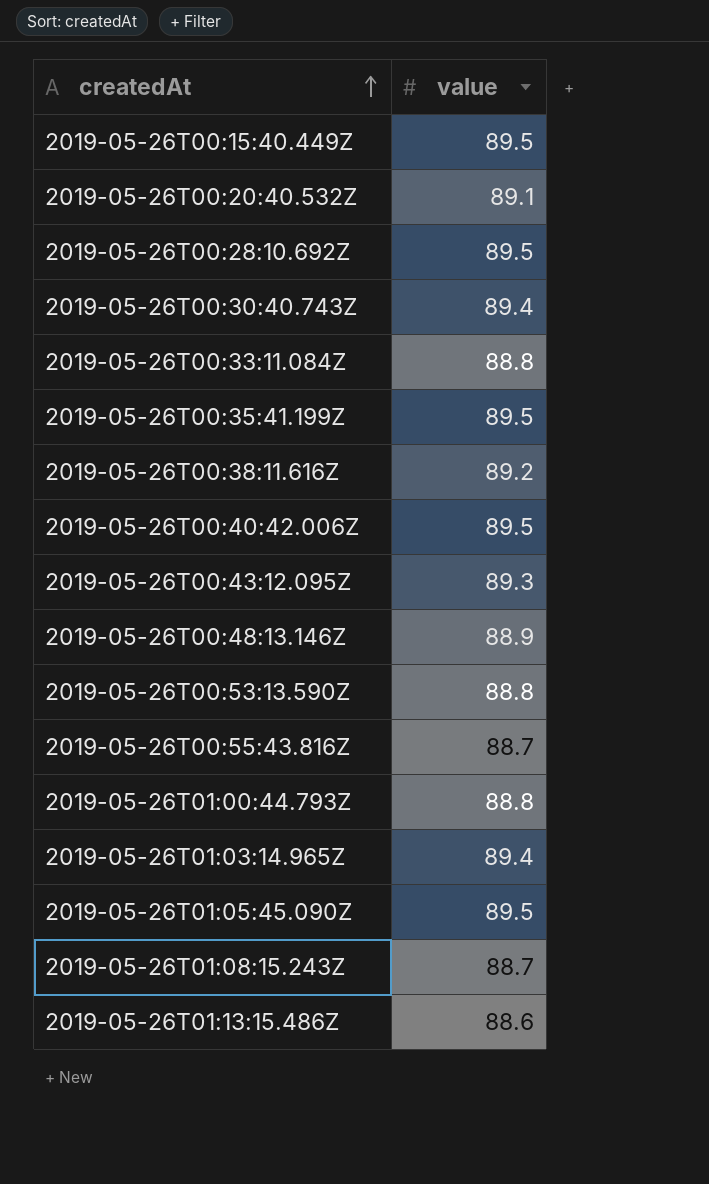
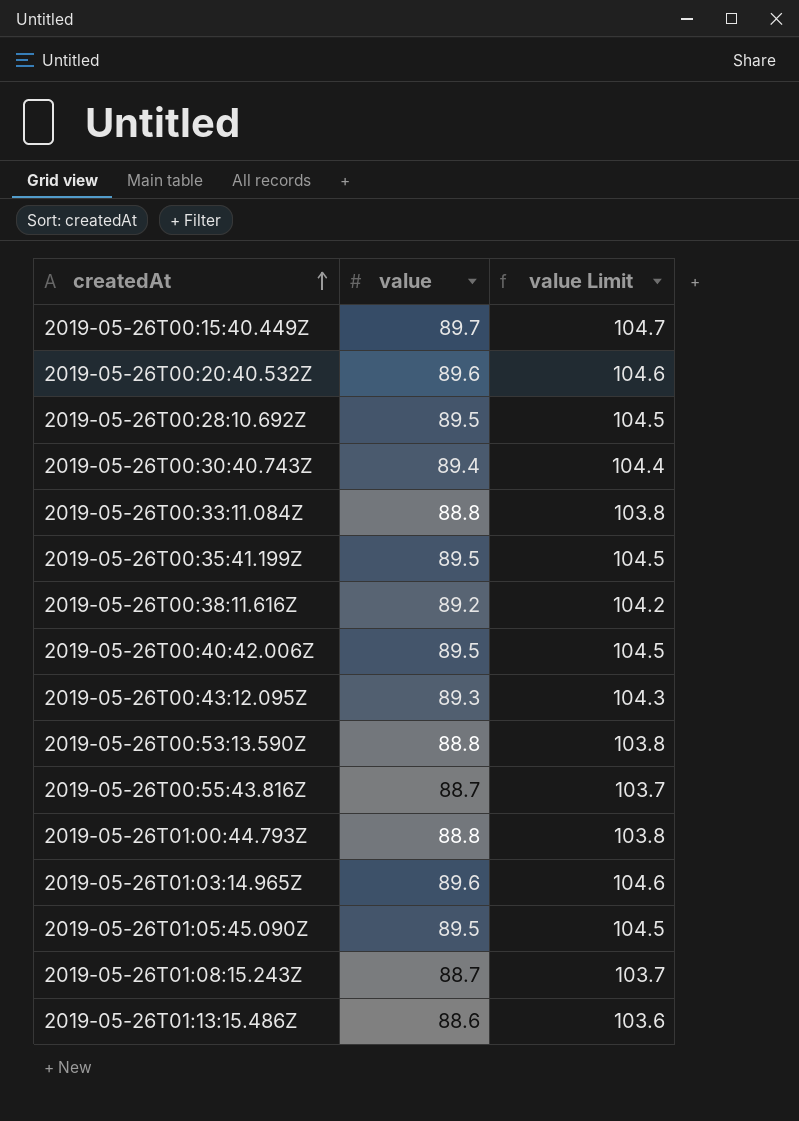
column value Limit | formula: none -> [value] + 15
row 2019-05-26T00:48:13.146Z: 88.9 -> none
2019-05-26T00:15:40.449Z | value: 89.5 -> 89.7
2019-05-26T00:20:40.532Z | value: 89.1 -> 89.6
2019-05-26T01:03:14.965Z | value: 89.4 -> 89.6

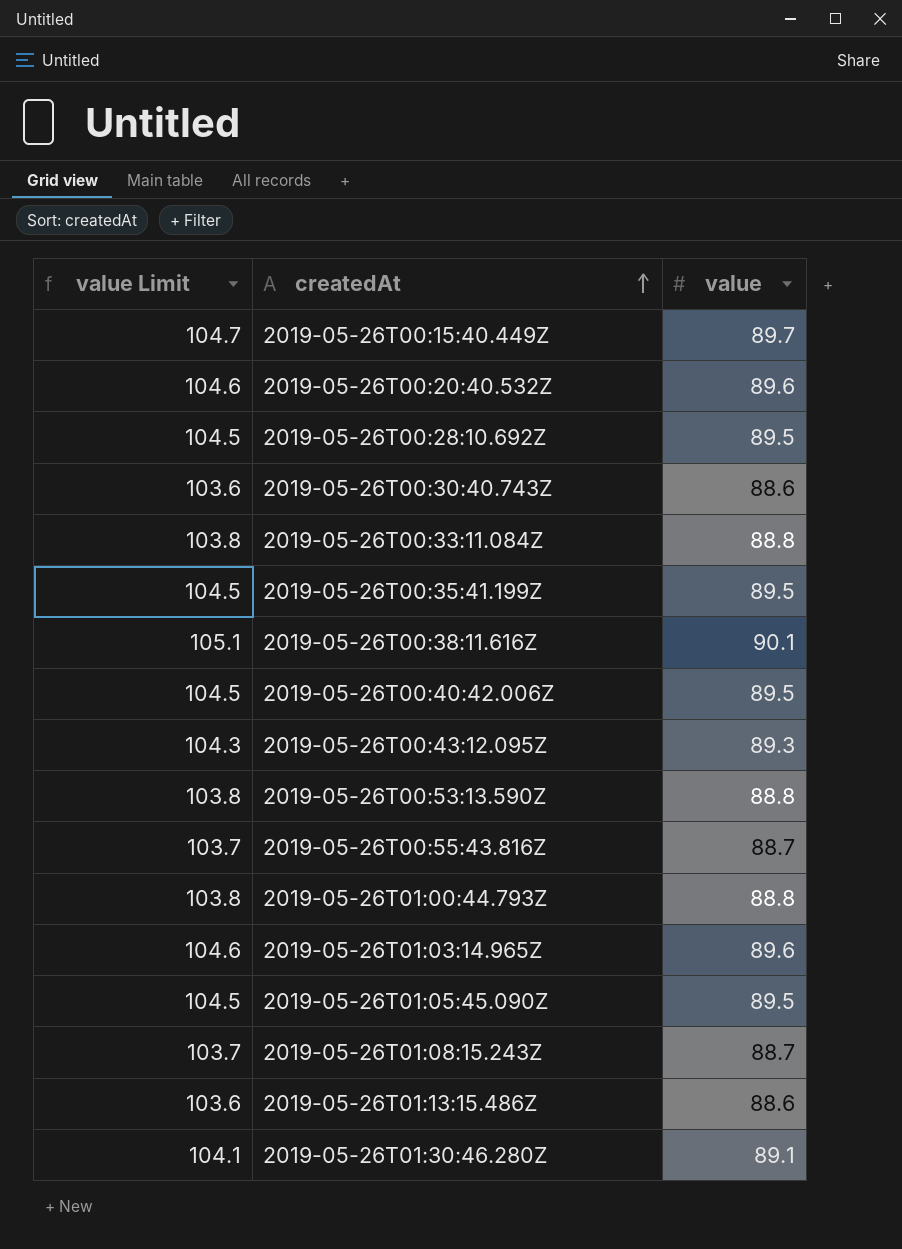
column value Limit | position: 3 -> 1
2019-05-26T00:30:40.743Z | value Limit: 104.4 -> 103.6
2019-05-26T00:30:40.743Z | value: 89.4 -> 88.6
2019-05-26T00:38:11.616Z | value Limit: 104.2 -> 105.1
2019-05-26T00:38:11.616Z | value: 89.2 -> 90.1
row 2019-05-26T01:30:46.280Z: none -> 104.1 | 89.1

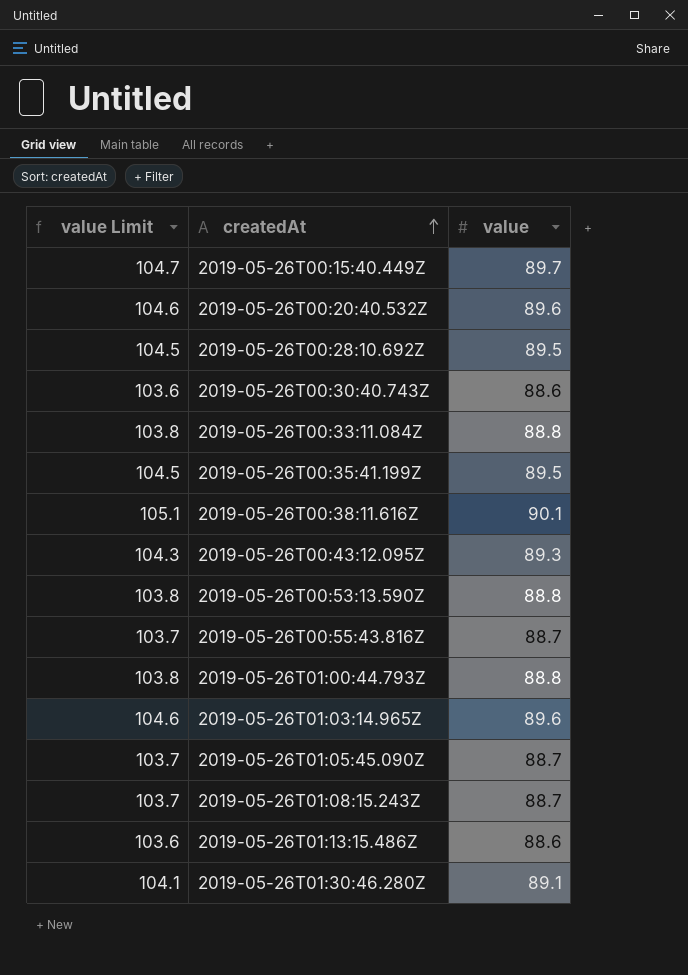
row 2019-05-26T00:40:42.006Z: 104.5 | 89.5 -> none
2019-05-26T01:05:45.090Z | value Limit: 104.5 -> 103.7
2019-05-26T01:05:45.090Z | value: 89.5 -> 88.7

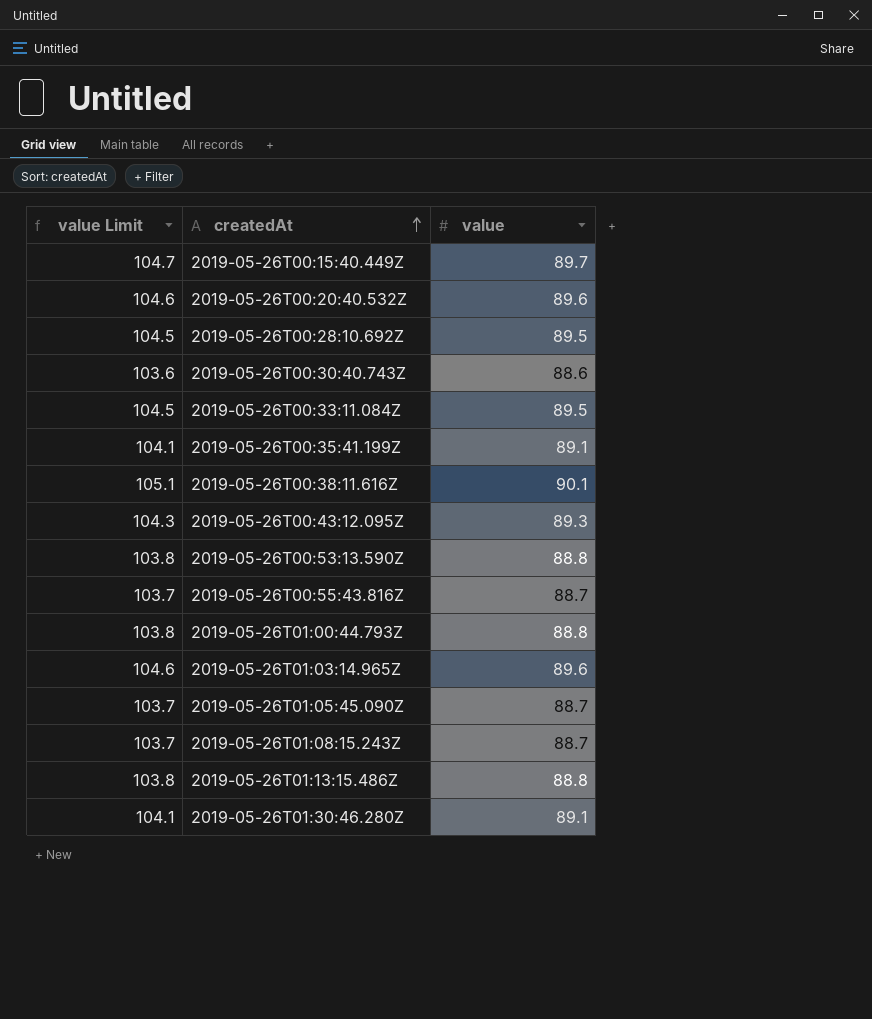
2019-05-26T00:33:11.084Z | value Limit: 103.8 -> 104.5
2019-05-26T00:33:11.084Z | value: 88.8 -> 89.5
2019-05-26T00:35:41.199Z | value Limit: 104.5 -> 104.1
2019-05-26T00:35:41.199Z | value: 89.5 -> 89.1
2019-05-26T01:13:15.486Z | value Limit: 103.6 -> 103.8
2019-05-26T01:13:15.486Z | value: 88.6 -> 88.8

